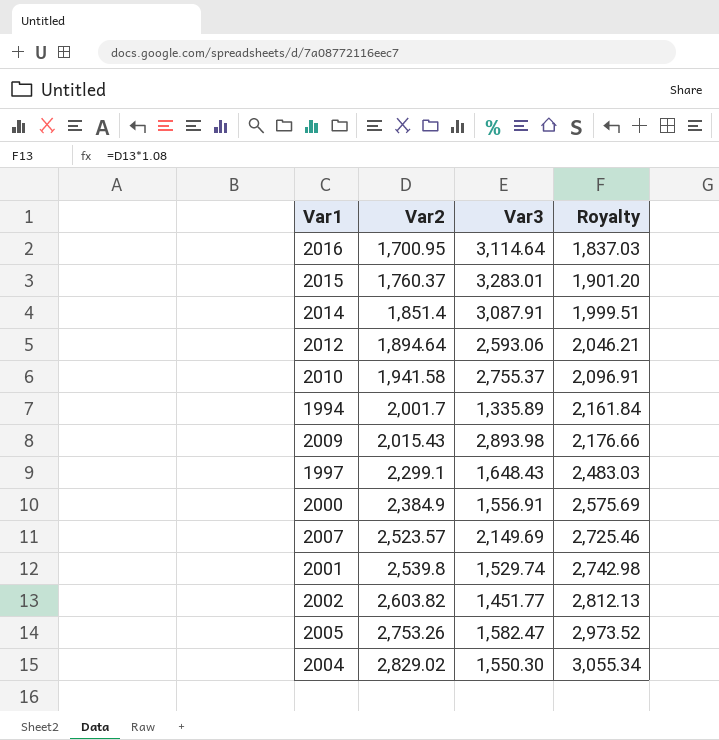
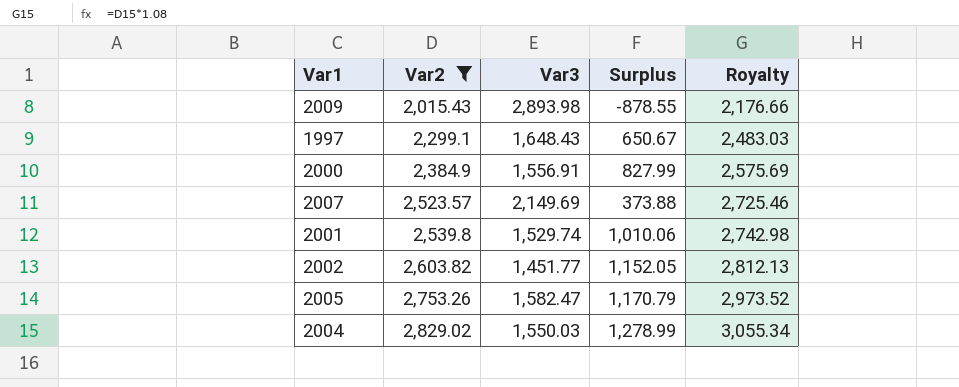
filter: none -> Var2 >= 2,015.43
column Surplus | formula: none -> [Var2] - [Var3]
2004 | Var3: 1,550.30 -> 1,550.03

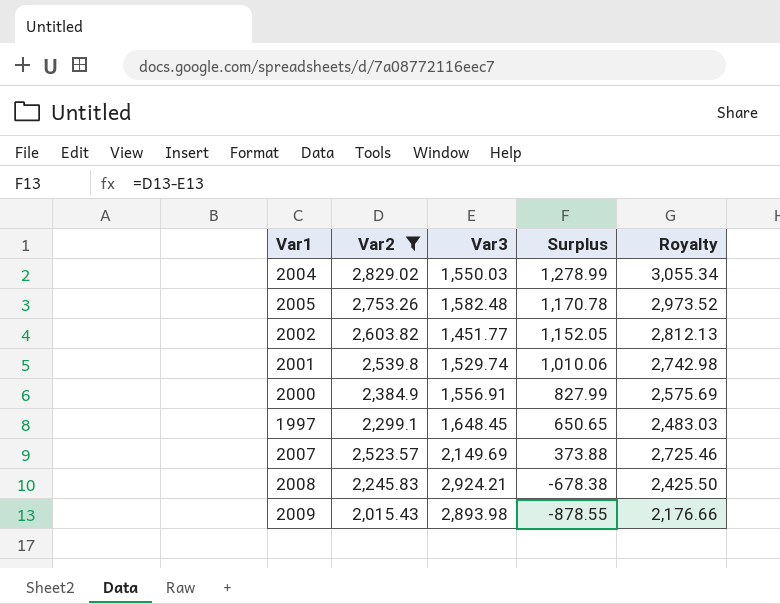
row order: Var2 ascending -> Surplus descending
2005 | Var3: 1,582.47 -> 1,582.48
2005 | Surplus: 1,170.79 -> 1,170.78
1997 | Var3: 1,648.43 -> 1,648.45
1997 | Surplus: 650.67 -> 650.65
row 2008: none -> 2,245.83 | 2,924.21 | -678.38 | 2,425.50

